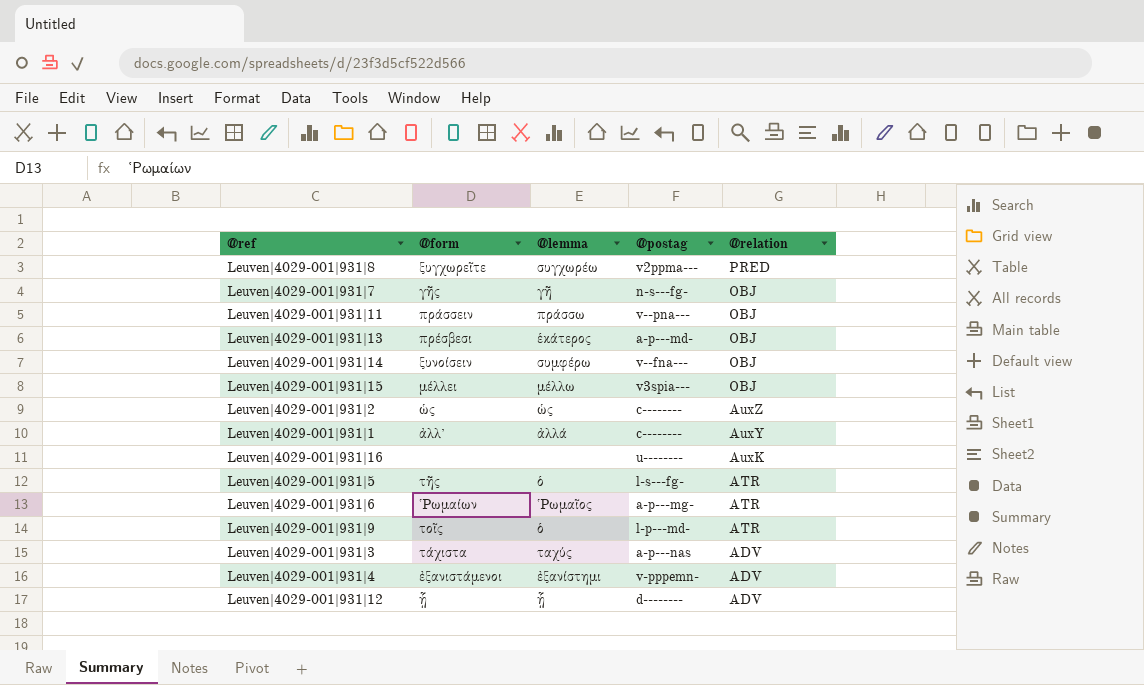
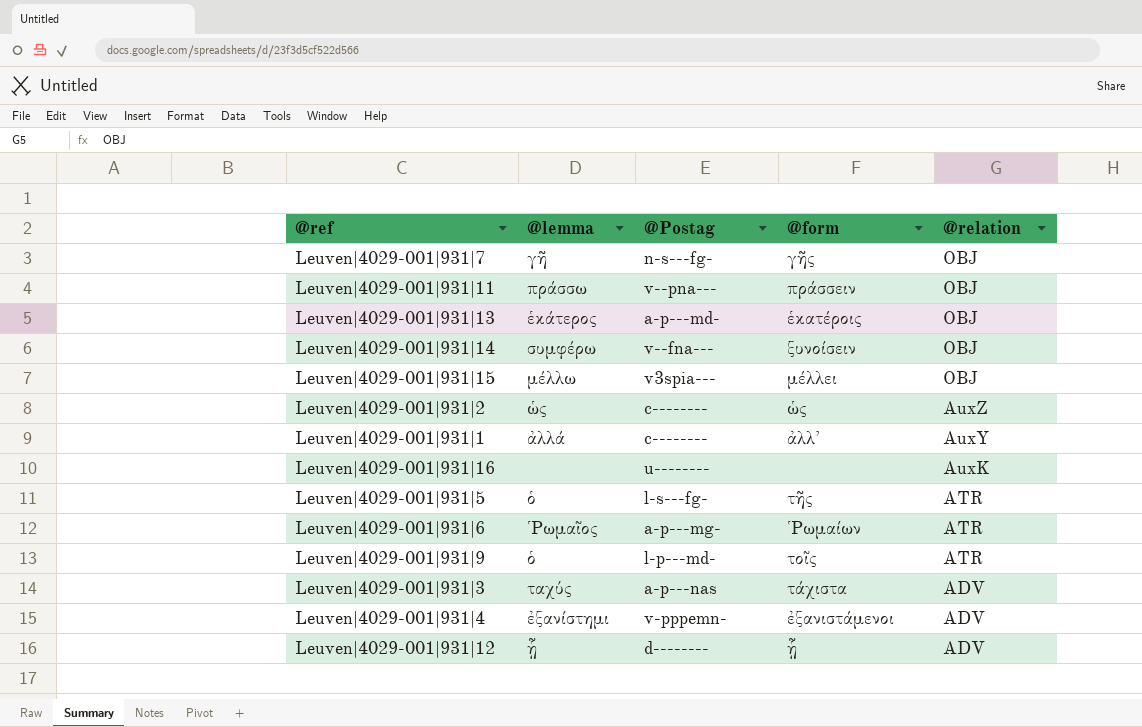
column name: @postag -> @Postag
column @form | position: 2 -> 4
row Leuven|4029-001|931|8: ξυγχωρεῖτε | συγχωρέω | v2ppma--- | PRED -> none
Leuven|4029-001|931|13 | @form: πρέσβεσι -> ἑκατέροις

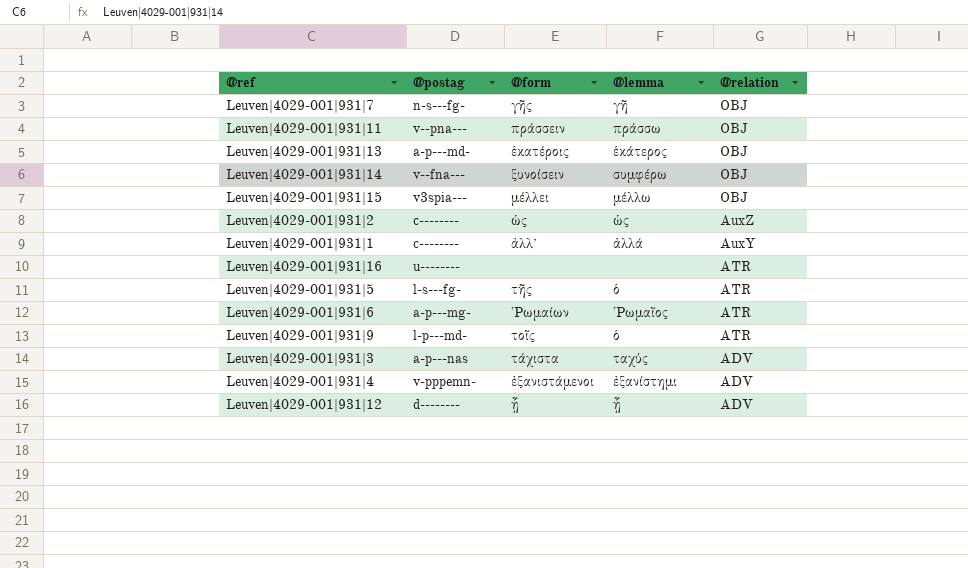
column name: @Postag -> @postag
column @lemma | position: 2 -> 4
Leuven|4029-001|931|16 | @relation: AuxK -> ATR

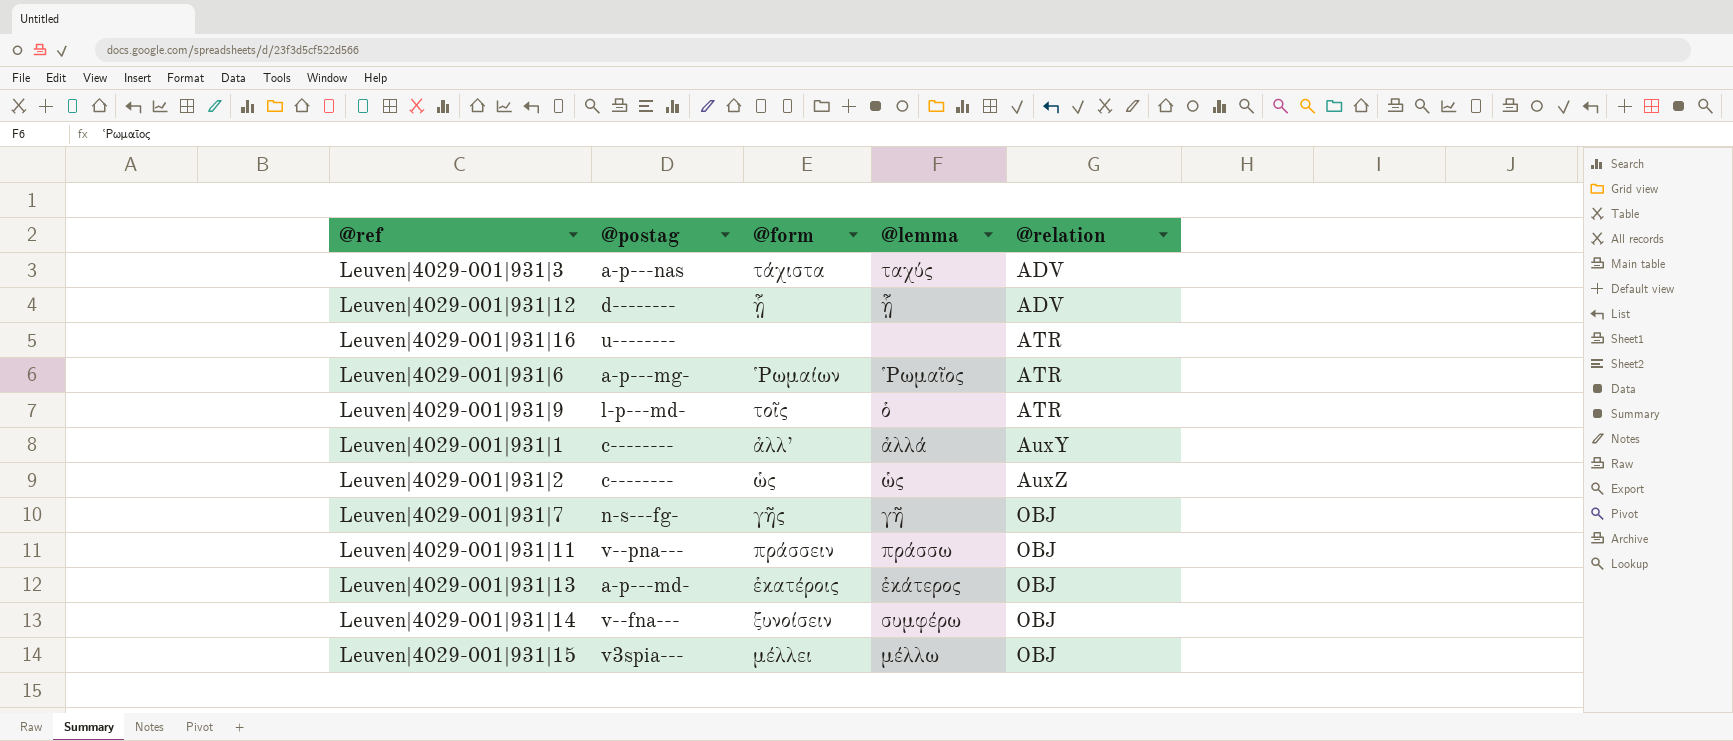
row order: @relation descending -> @relation ascending
row Leuven|4029-001|931|5: l-s---fg- | τῆς | ὁ | ATR -> none
row Leuven|4029-001|931|4: v-pppemn- | ἐξανιστάμενοι | ἐξανίστημι | ADV -> none

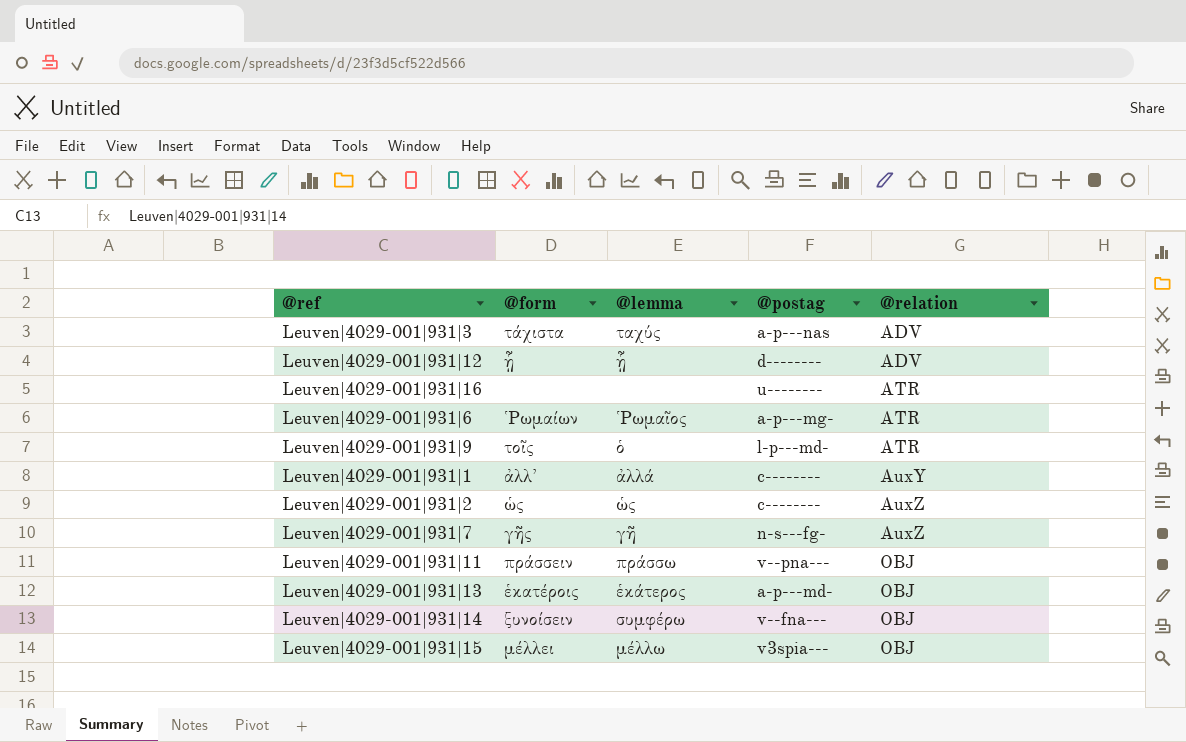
column @postag | position: 2 -> 4
Leuven|4029-001|931|7 | @relation: OBJ -> AuxZ

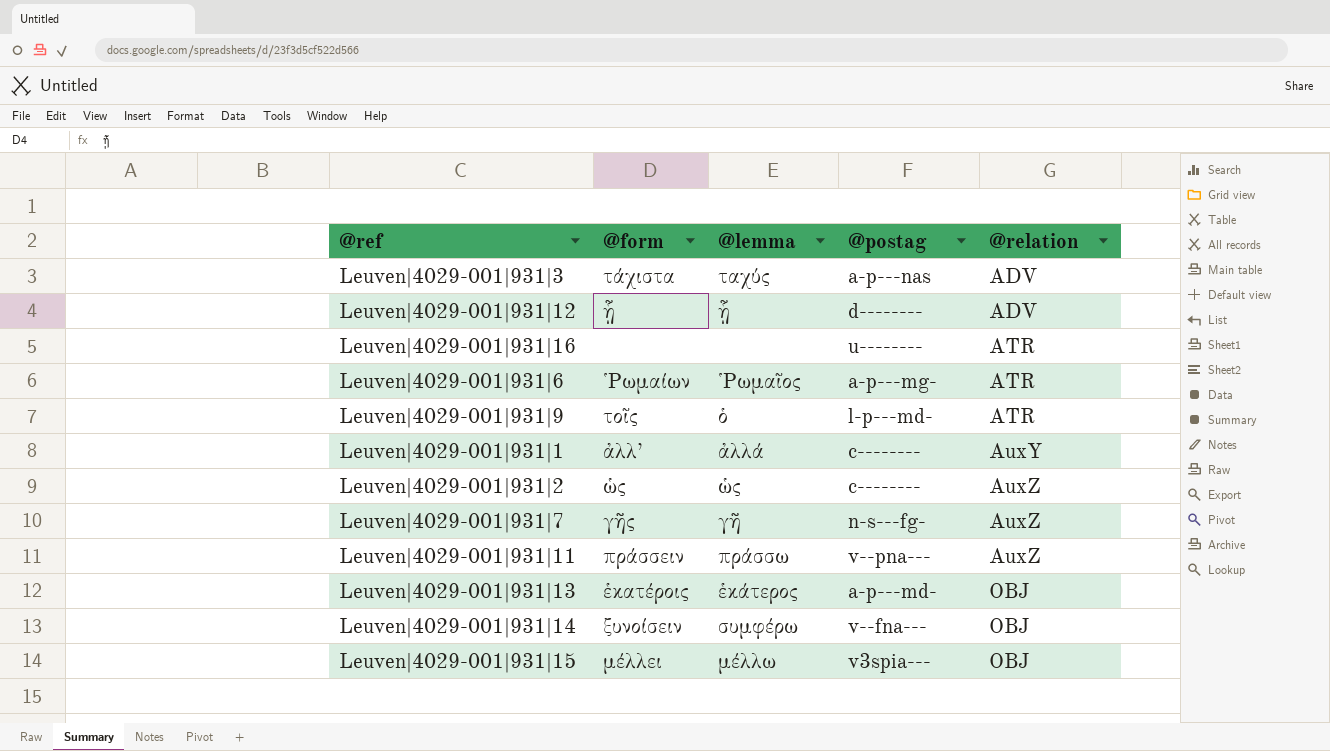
Leuven|4029-001|931|11 | @relation: OBJ -> AuxZ

